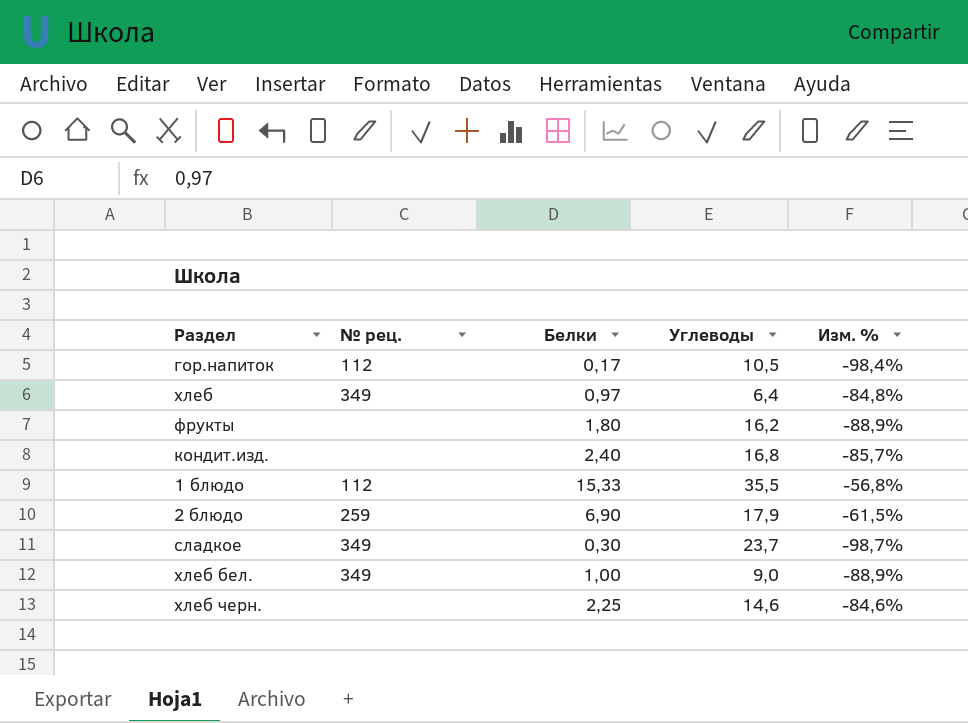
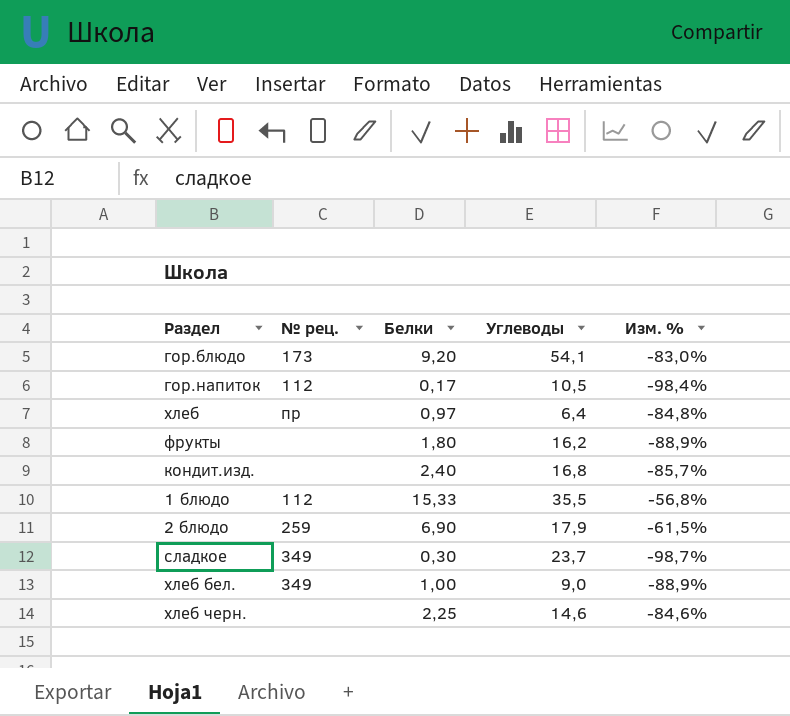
row гор.блюдо: none -> 173 | 9,20 | 54,1 | -83,0%
хлеб | № рец.: 349 -> пр

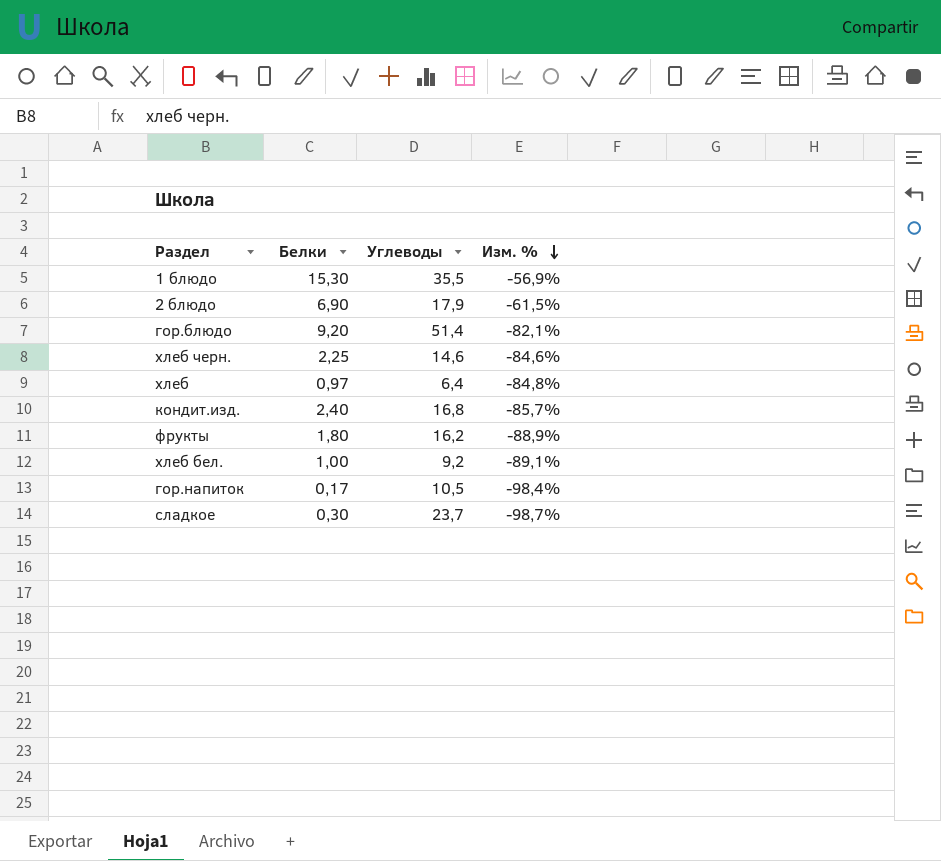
row order: none -> Изм. % descending
column № рец. | position: 2 -> none
1 блюдо | Белки: 15,33 -> 15,30
1 блюдо | Изм. %: -56,8% -> -56,9%
гор.блюдо | Углеводы: 54,1 -> 51,4
гор.блюдо | Изм. %: -83,0% -> -82,1%
хлеб бел. | Углеводы: 9,0 -> 9,2
хлеб бел. | Изм. %: -88,9% -> -89,1%

